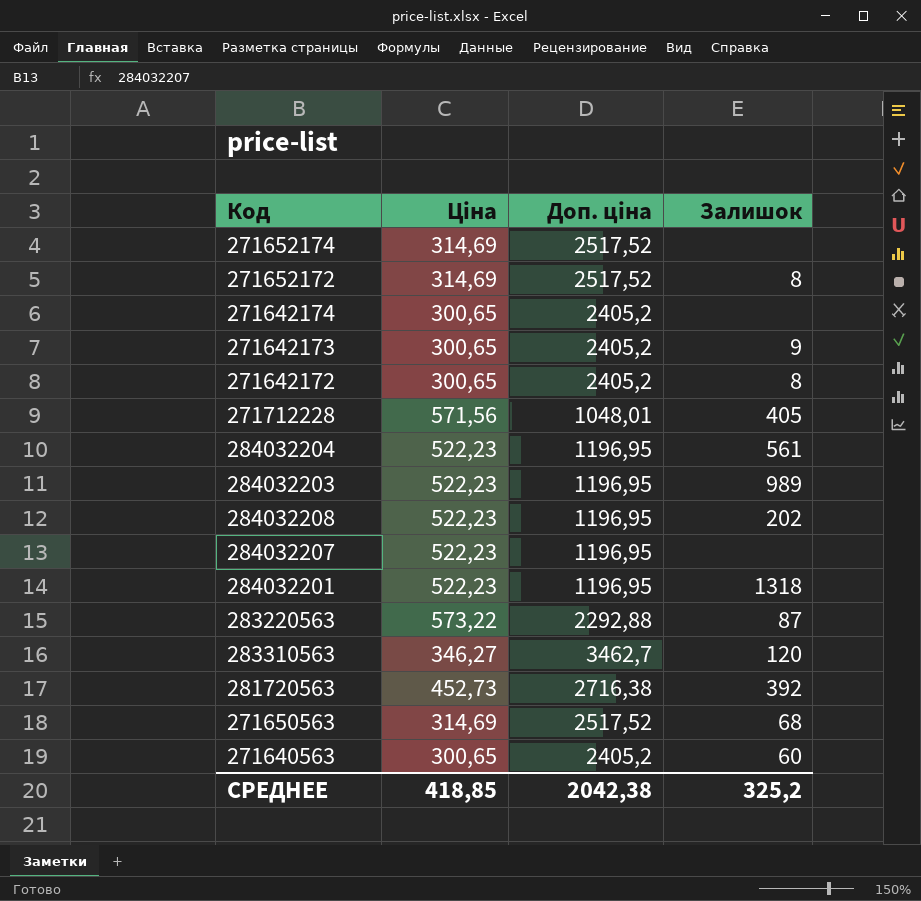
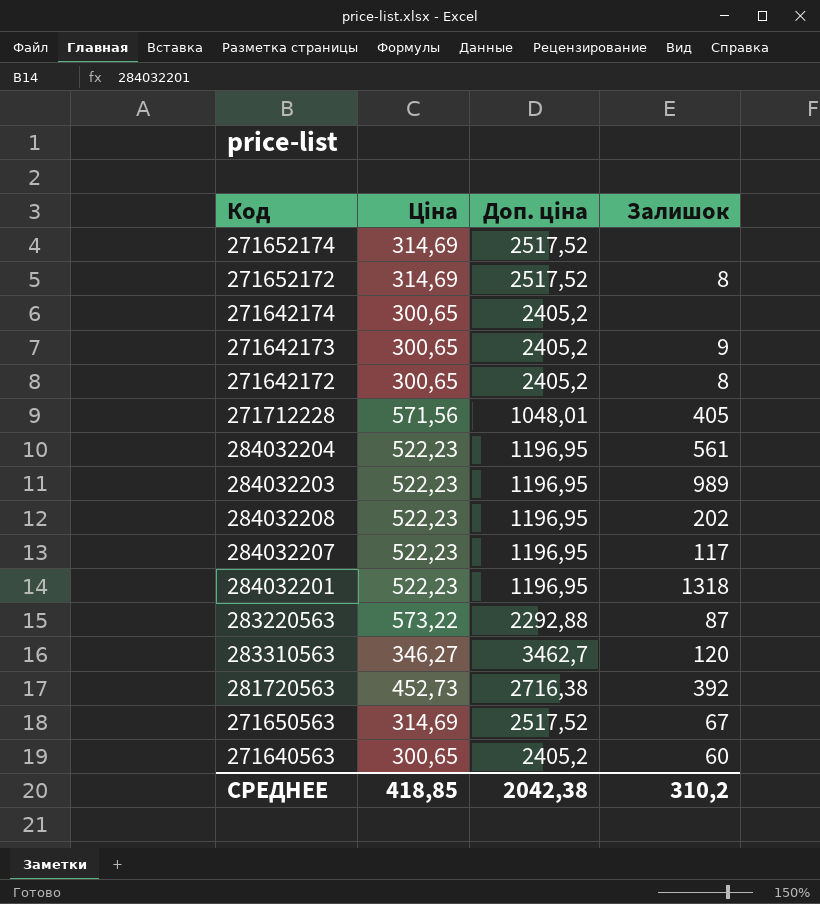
284032207 | Залишок: none -> 117
271650563 | Залишок: 68 -> 67
СРЕДНЕЕ | Залишок: 325,2 -> 310,2

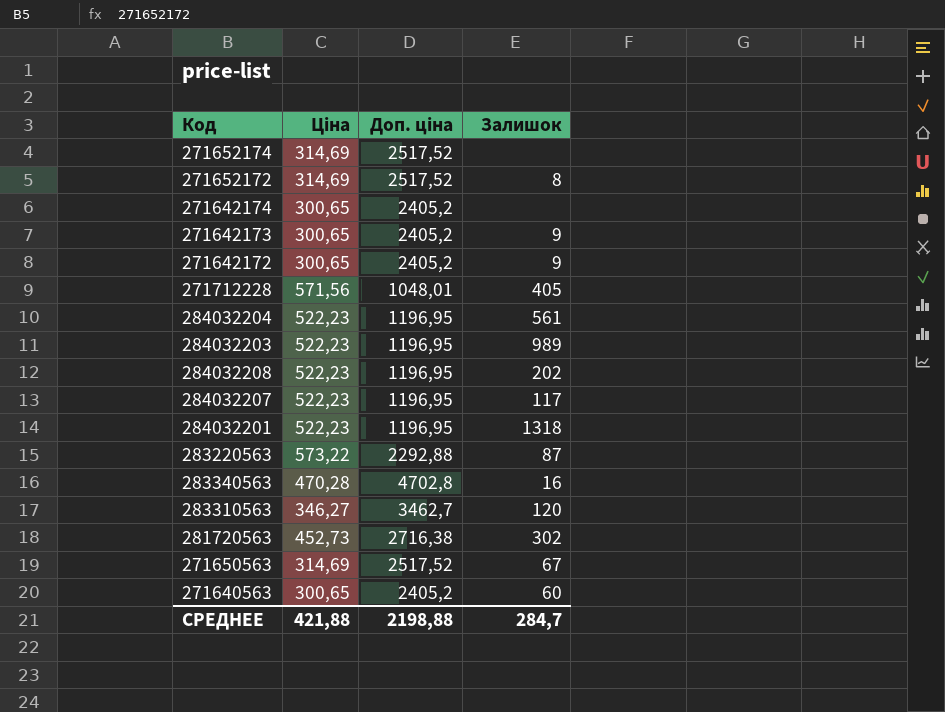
271642172 | Залишок: 8 -> 9
row 283340563: none -> 470,28 | 4702,8 | 16
281720563 | Залишок: 392 -> 302
СРЕДНЕЕ | Ціна: 418,85 -> 421,88
СРЕДНЕЕ | Доп. ціна: 2042,38 -> 2198,88
СРЕДНЕЕ | Залишок: 310,2 -> 284,7

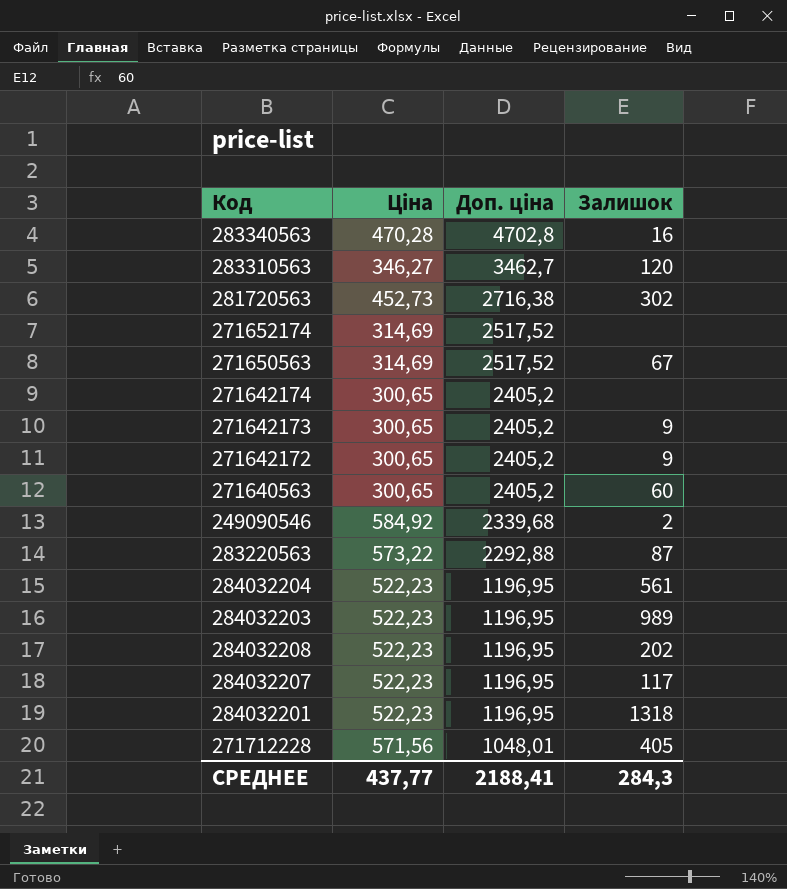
row order: none -> Доп. ціна descending
row 271652172: 314,69 | 2517,52 | 8 -> none
row 249090546: none -> 584,92 | 2339,68 | 2
СРЕДНЕЕ | Ціна: 421,88 -> 437,77
СРЕДНЕЕ | Доп. ціна: 2198,88 -> 2188,41
СРЕДНЕЕ | Залишок: 284,7 -> 284,3

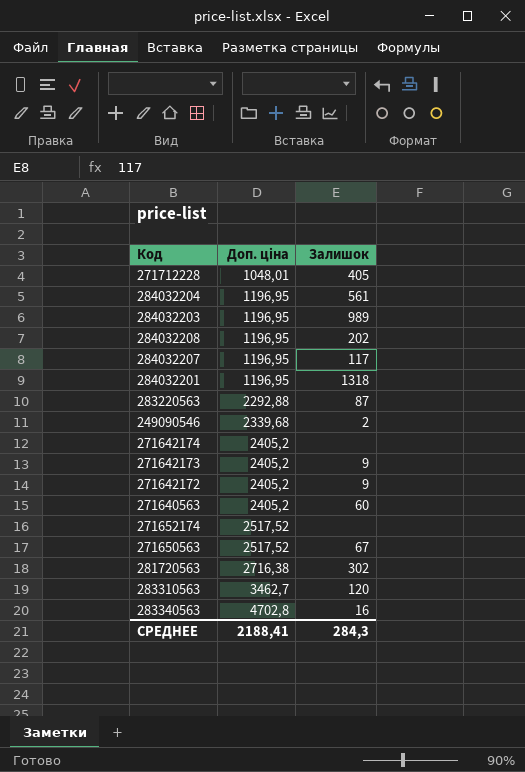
row order: Доп. ціна descending -> Доп. ціна ascending
column Ціна | position: 2 -> none

